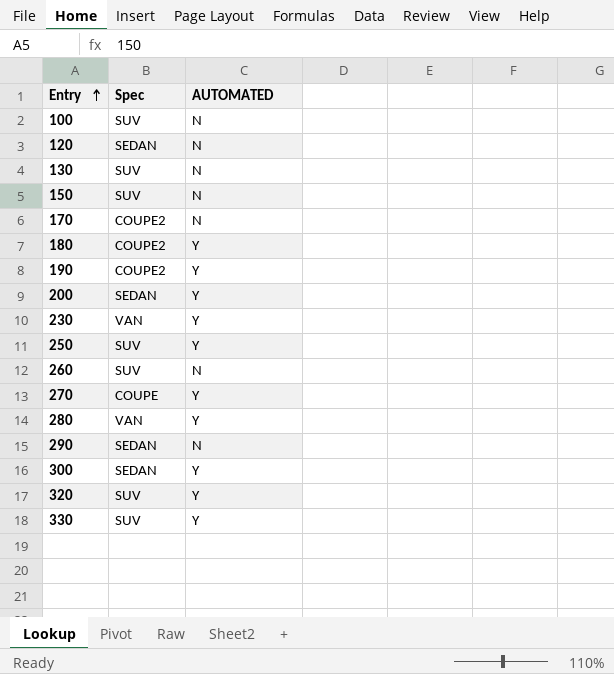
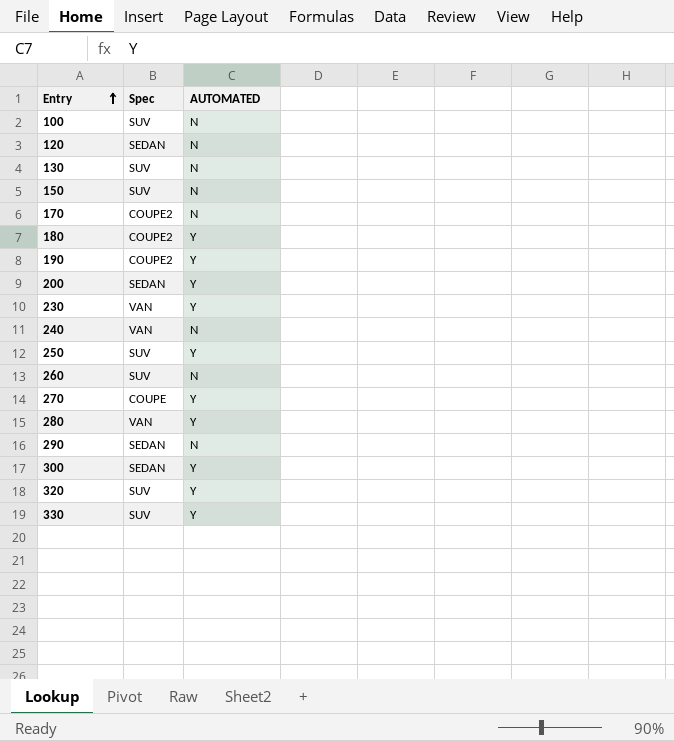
row 240: none -> VAN | N

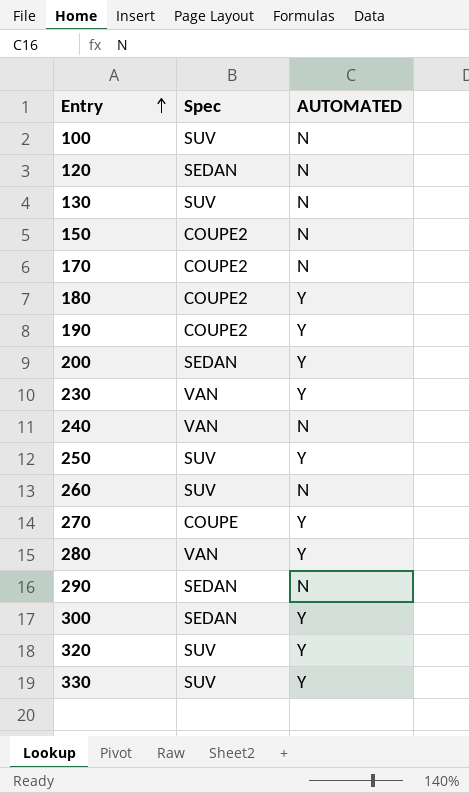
150 | Spec: SUV -> COUPE2

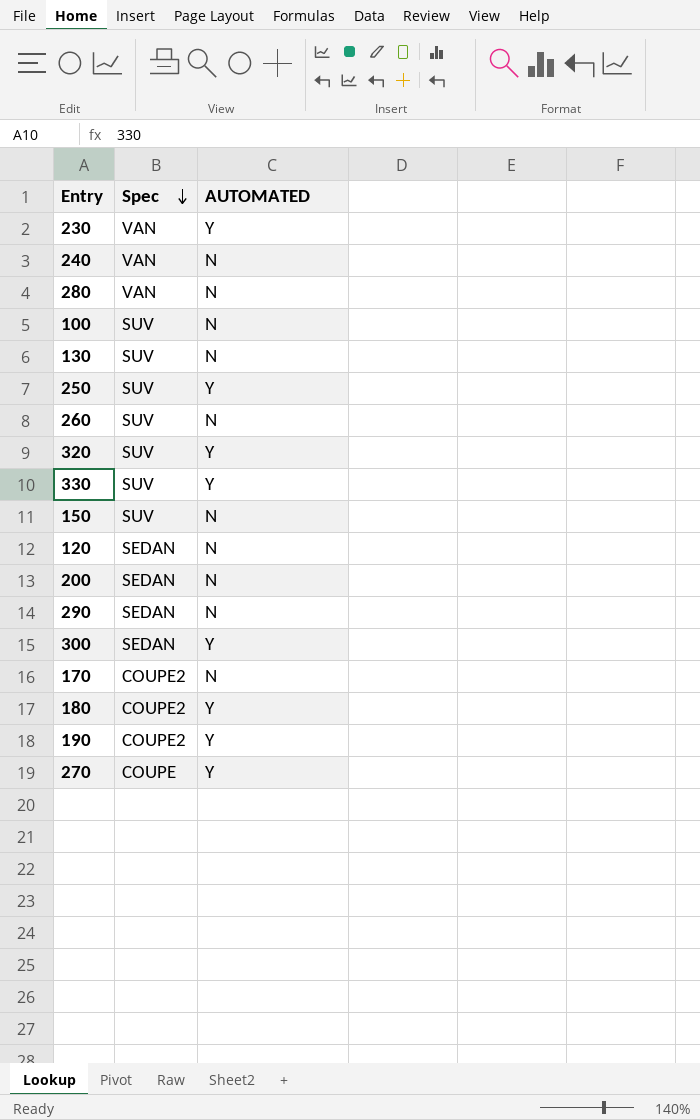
row order: Entry ascending -> Spec descending
280 | AUTOMATED: Y -> N
150 | Spec: COUPE2 -> SUV
200 | AUTOMATED: Y -> N

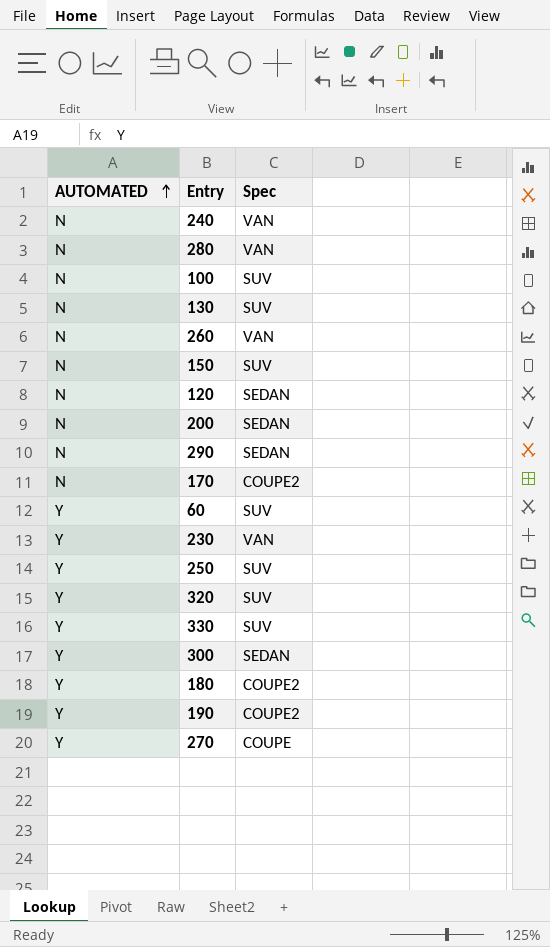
row order: Spec descending -> AUTOMATED ascending
column AUTOMATED | position: 3 -> 1
260 | Spec: SUV -> VAN
row 60: none -> Y | SUV

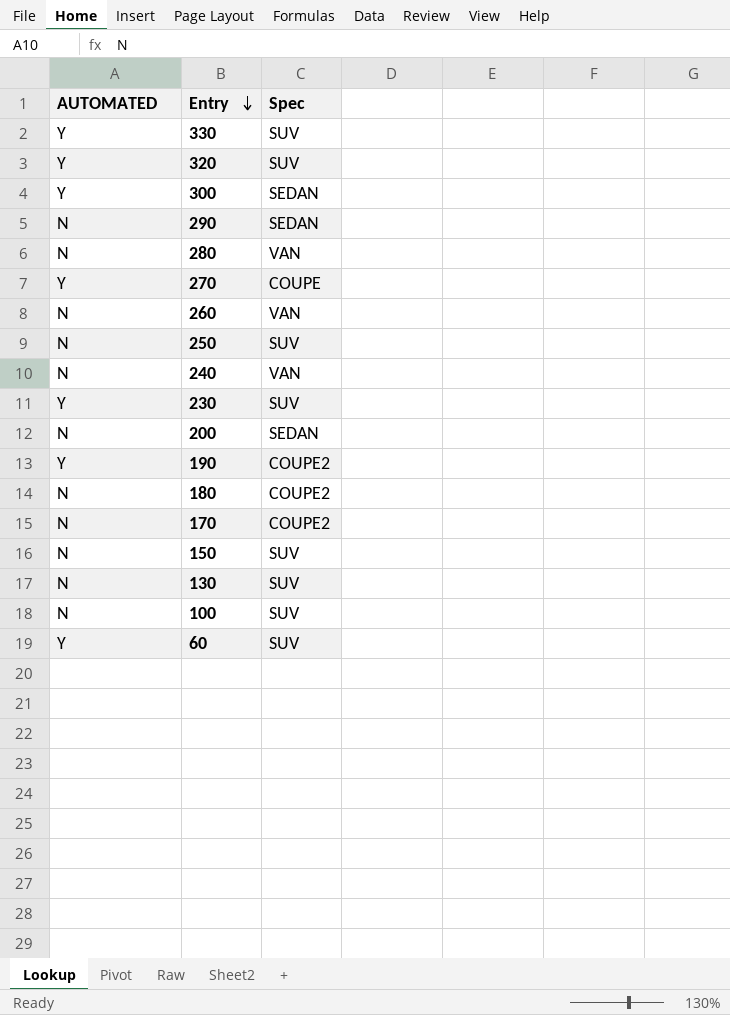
row order: AUTOMATED ascending -> Entry descending
row 120: N | SEDAN -> none
250 | AUTOMATED: Y -> N
230 | Spec: VAN -> SUV
180 | AUTOMATED: Y -> N

